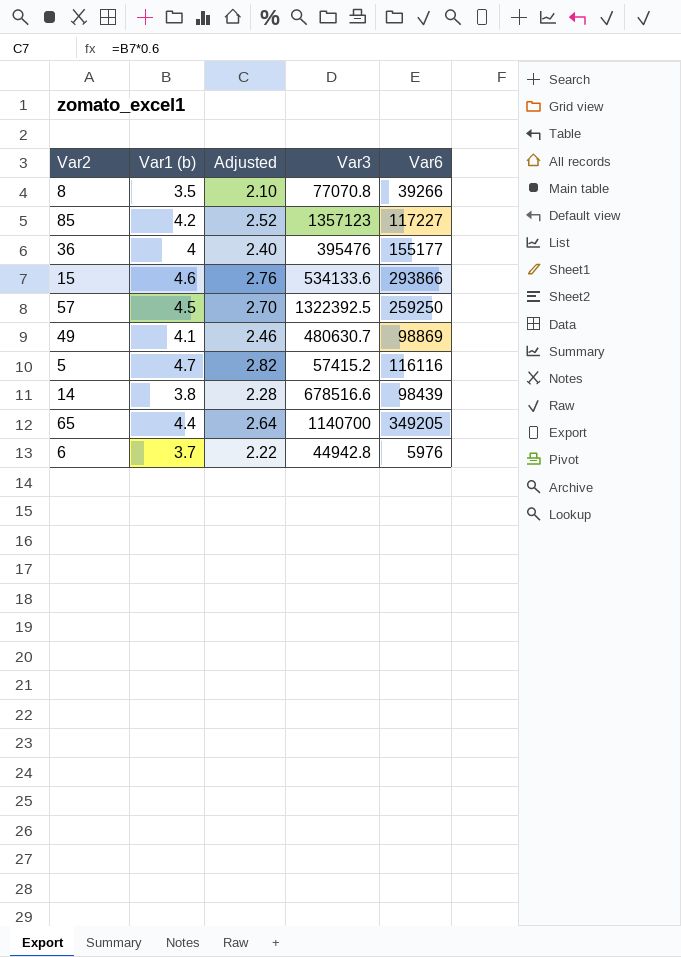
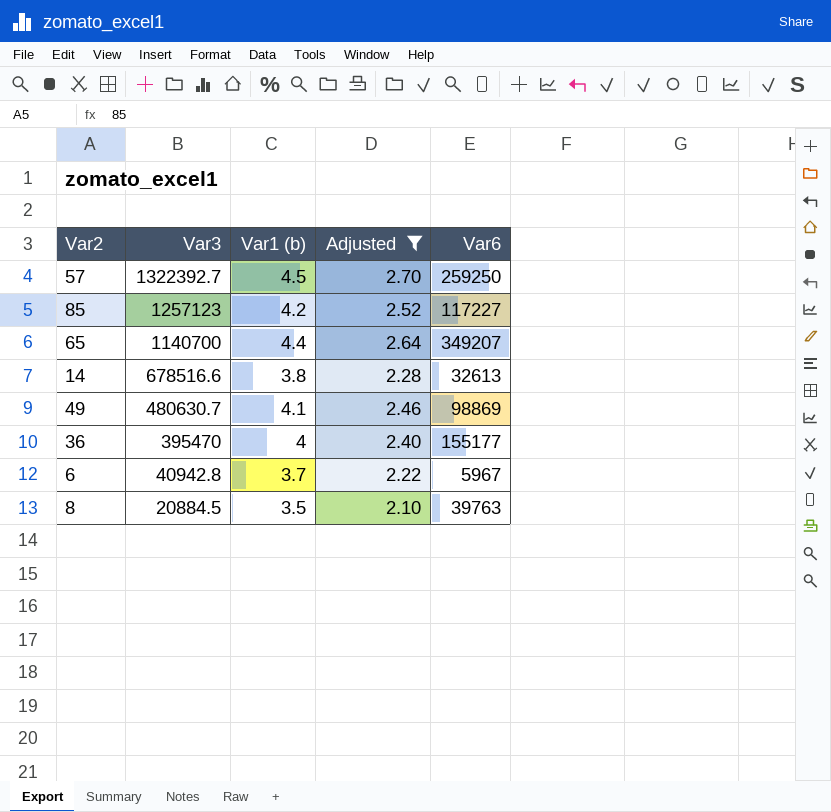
filter: none -> Adjusted <= 2.70
row order: none -> Var3 descending
column Var3 | position: 4 -> 2
57 | Var3: 1322392.5 -> 1322392.7
85 | Var3: 1357123 -> 1257123
65 | Var6: 349205 -> 349207
14 | Var6: 98439 -> 32613
36 | Var3: 395476 -> 395470
6 | Var3: 44942.8 -> 40942.8
6 | Var6: 5976 -> 5967
8 | Var3: 77070.8 -> 20884.5
8 | Var6: 39266 -> 39763

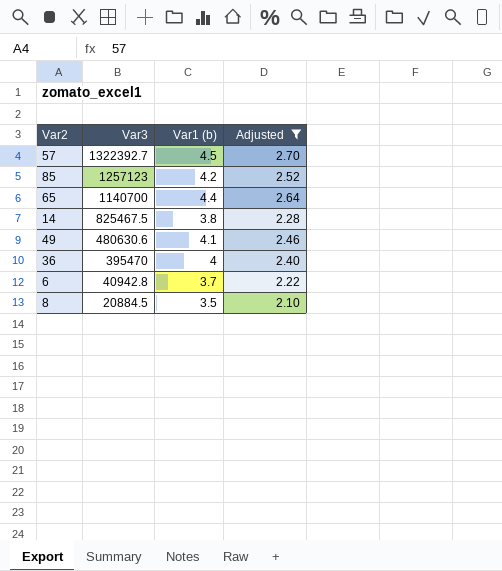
column Var6 | position: 5 -> none
14 | Var3: 678516.6 -> 825467.5
49 | Var3: 480630.7 -> 480630.6

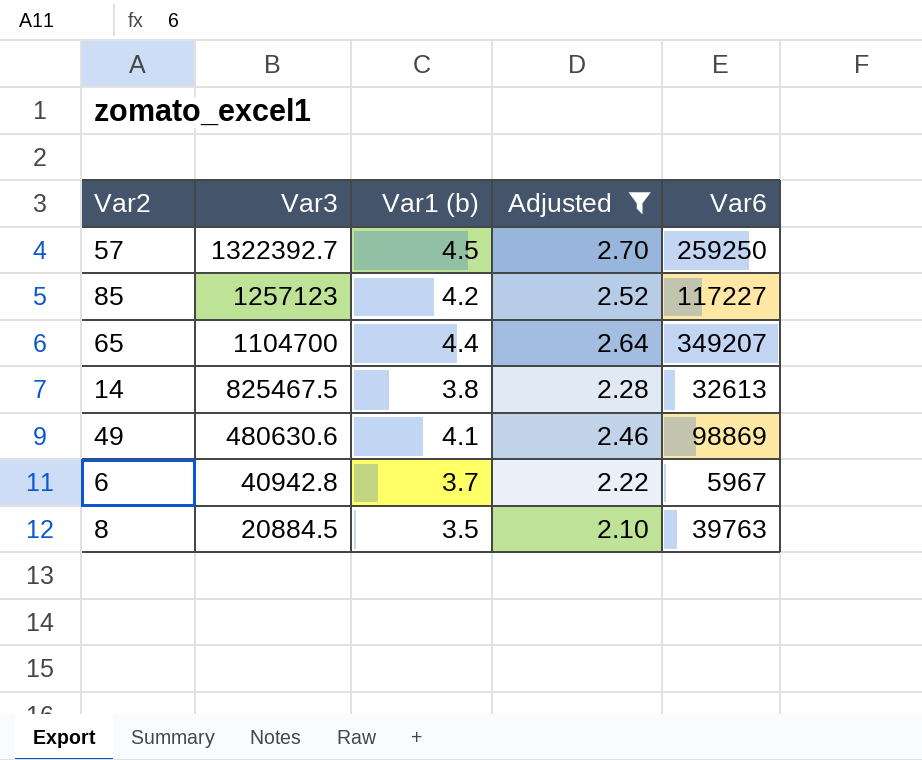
column Var6 | position: none -> 5
row 36: 395470 | 4 | 2.40 -> none
65 | Var3: 1140700 -> 1104700

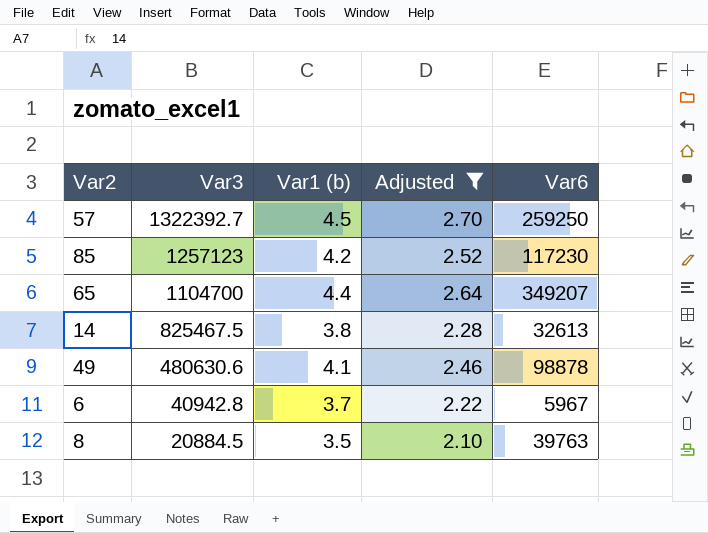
85 | Var6: 117227 -> 117230
49 | Var6: 98869 -> 98878

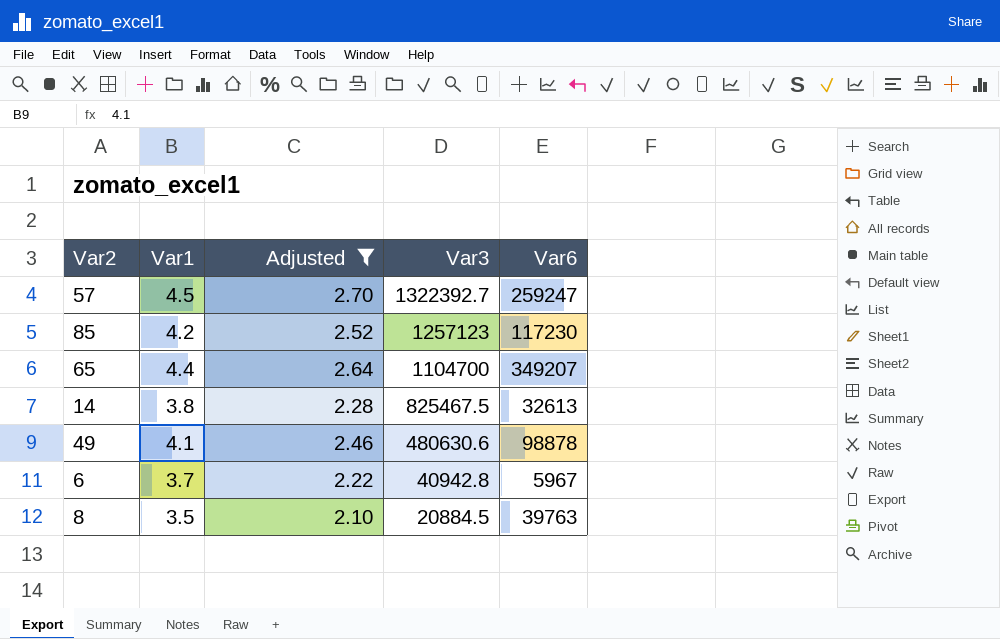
column name: Var1 (b) -> Var1
column Var3 | position: 2 -> 4
57 | Var6: 259250 -> 259247

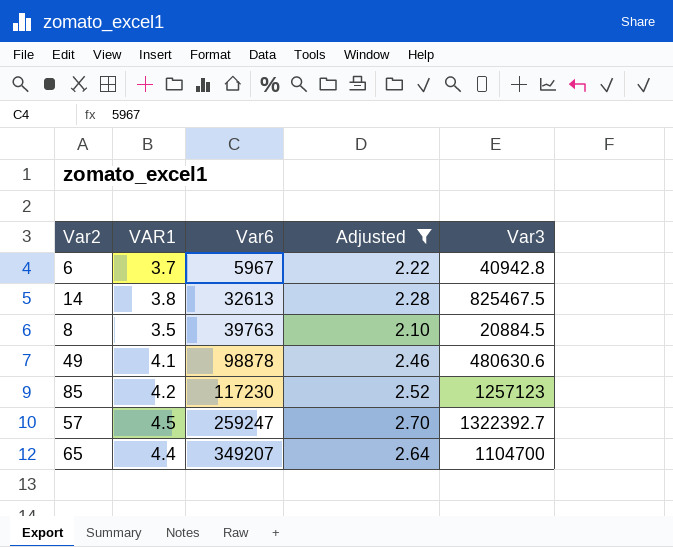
row order: Var3 descending -> Var6 ascending
column name: Var1 -> VAR1
column Var6 | position: 5 -> 3

